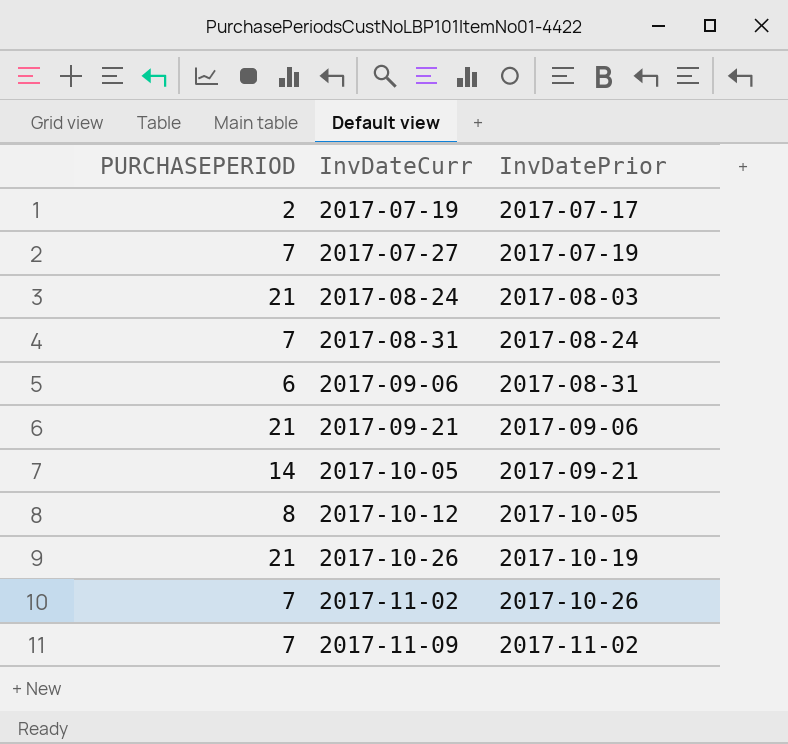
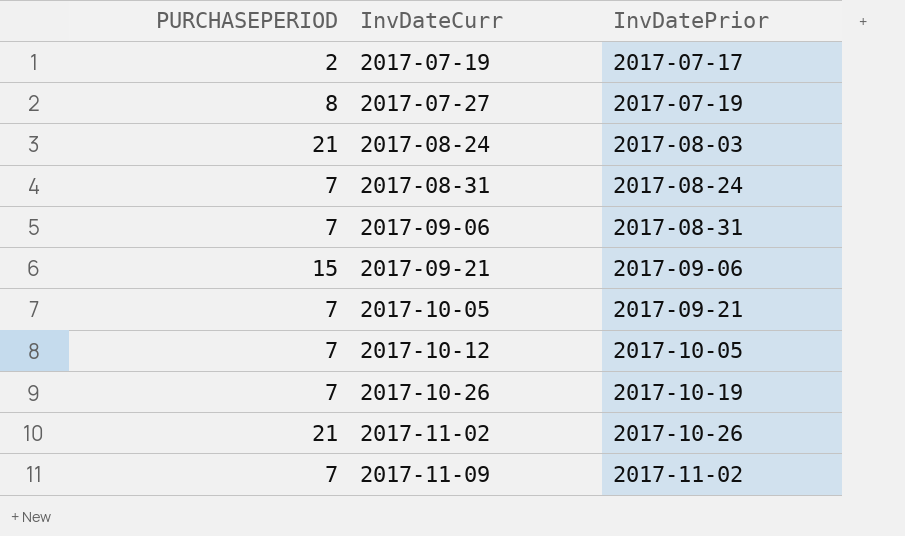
2017-07-27 | PURCHASEPERIOD: 7 -> 8
2017-09-06 | PURCHASEPERIOD: 6 -> 7
2017-09-21 | PURCHASEPERIOD: 21 -> 15
2017-10-05 | PURCHASEPERIOD: 14 -> 7
2017-10-12 | PURCHASEPERIOD: 8 -> 7
2017-10-26 | PURCHASEPERIOD: 21 -> 7
2017-11-02 | PURCHASEPERIOD: 7 -> 21

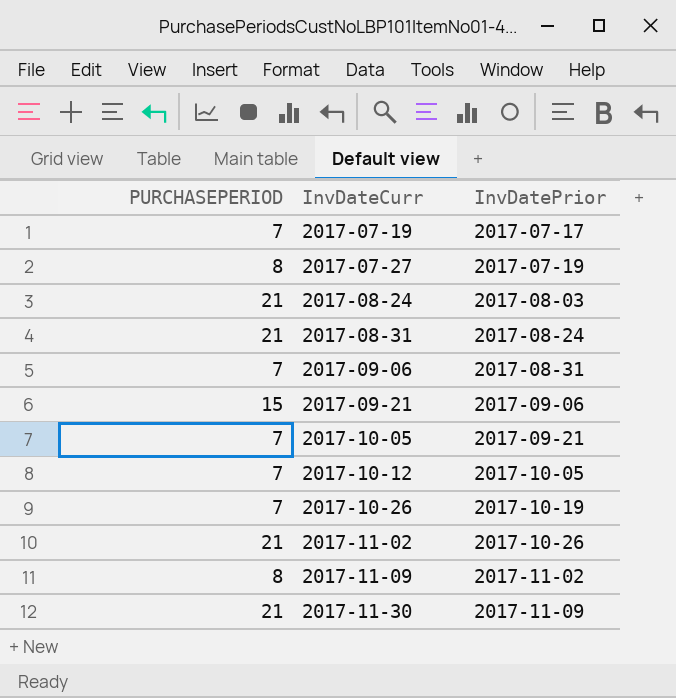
2017-07-19 | PURCHASEPERIOD: 2 -> 7
2017-08-31 | PURCHASEPERIOD: 7 -> 21
2017-11-09 | PURCHASEPERIOD: 7 -> 8
row 2017-11-30: none -> 21 | 2017-11-09

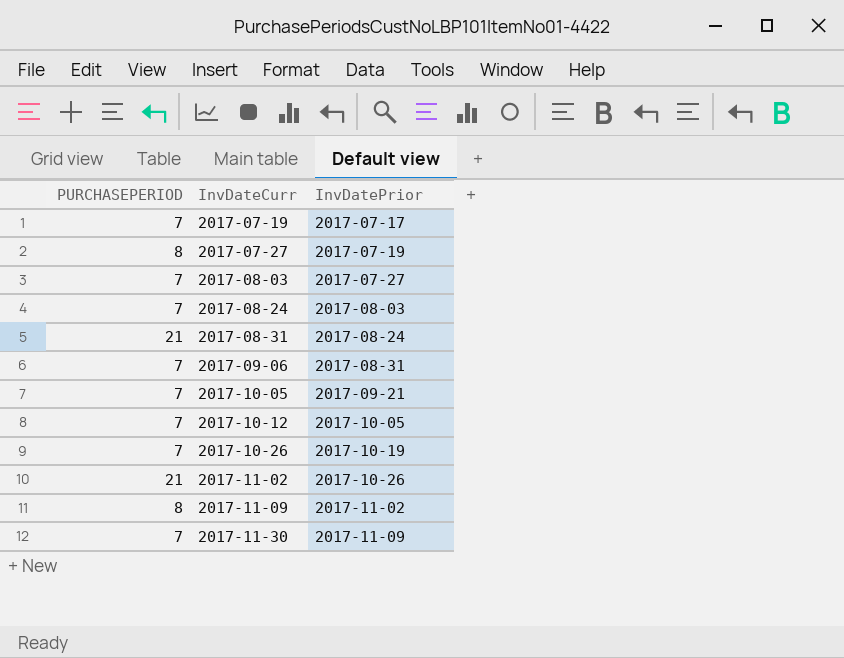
row 2017-09-21: 15 | 2017-09-06 -> none
row 2017-08-03: none -> 7 | 2017-07-27
2017-08-24 | PURCHASEPERIOD: 21 -> 7
2017-11-30 | PURCHASEPERIOD: 21 -> 7

